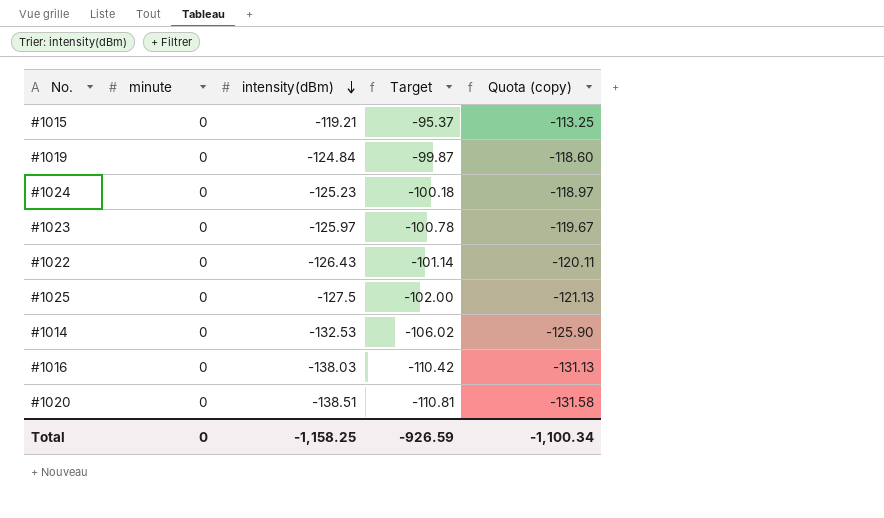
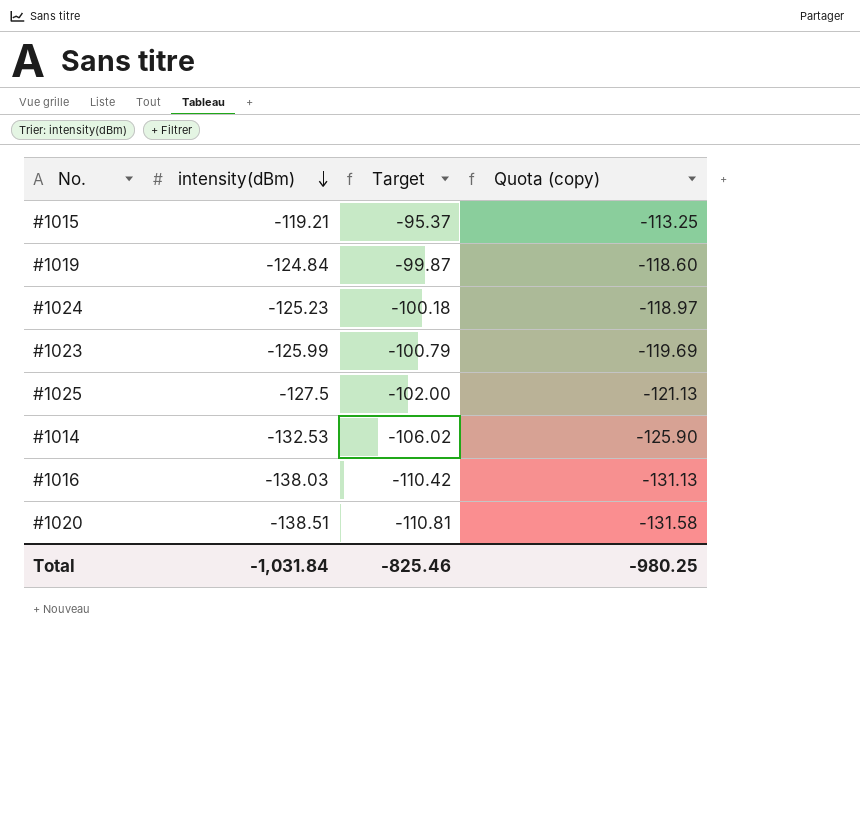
column minute | position: 2 -> none
row #1022: 0 | -126.43 | -101.14 | -120.11 -> none
#1023 | intensity(dBm): -125.97 -> -125.99
#1023 | Target: -100.78 -> -100.79
#1023 | Quota (copy): -119.67 -> -119.69
Total | intensity(dBm): -1,158.25 -> -1,031.84
Total | Target: -926.59 -> -825.46
Total | Quota (copy): -1,100.34 -> -980.25

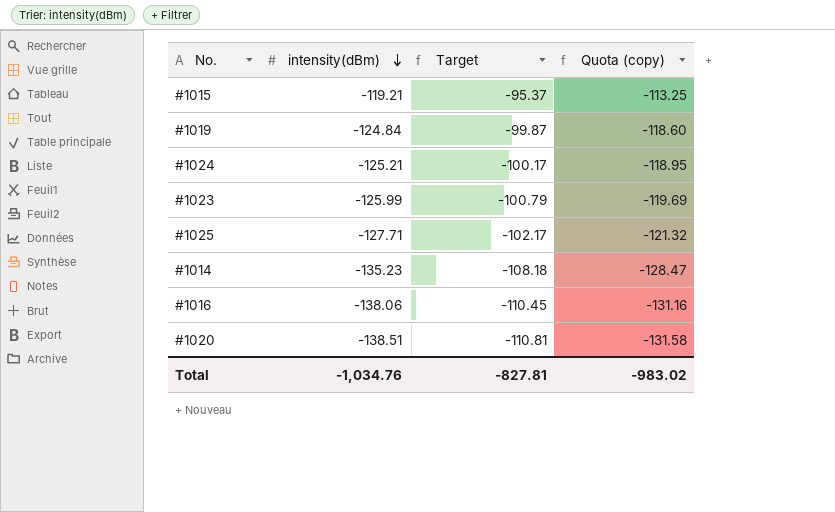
#1024 | intensity(dBm): -125.23 -> -125.21
#1024 | Target: -100.18 -> -100.17
#1024 | Quota (copy): -118.97 -> -118.95
#1025 | intensity(dBm): -127.5 -> -127.71
#1025 | Target: -102.00 -> -102.17
#1025 | Quota (copy): -121.13 -> -121.32
#1014 | intensity(dBm): -132.53 -> -135.23
#1014 | Target: -106.02 -> -108.18
#1014 | Quota (copy): -125.90 -> -128.47
#1016 | intensity(dBm): -138.03 -> -138.06
#1016 | Target: -110.42 -> -110.45
#1016 | Quota (copy): -131.13 -> -131.16
Total | intensity(dBm): -1,031.84 -> -1,034.76
Total | Target: -825.46 -> -827.81
Total | Quota (copy): -980.25 -> -983.02

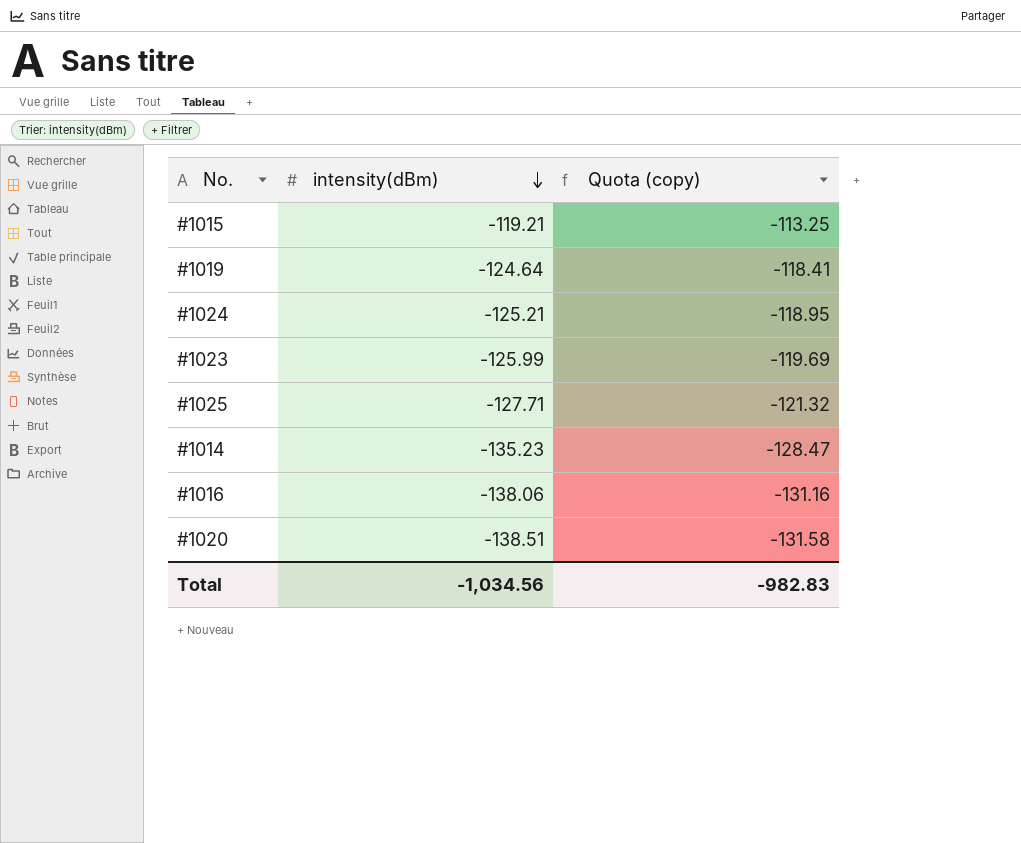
column Target | formula: [intensity(dBm)] * 0.8 -> none
#1019 | intensity(dBm): -124.84 -> -124.64
#1019 | Quota (copy): -118.60 -> -118.41
Total | intensity(dBm): -1,034.76 -> -1,034.56
Total | Quota (copy): -983.02 -> -982.83

